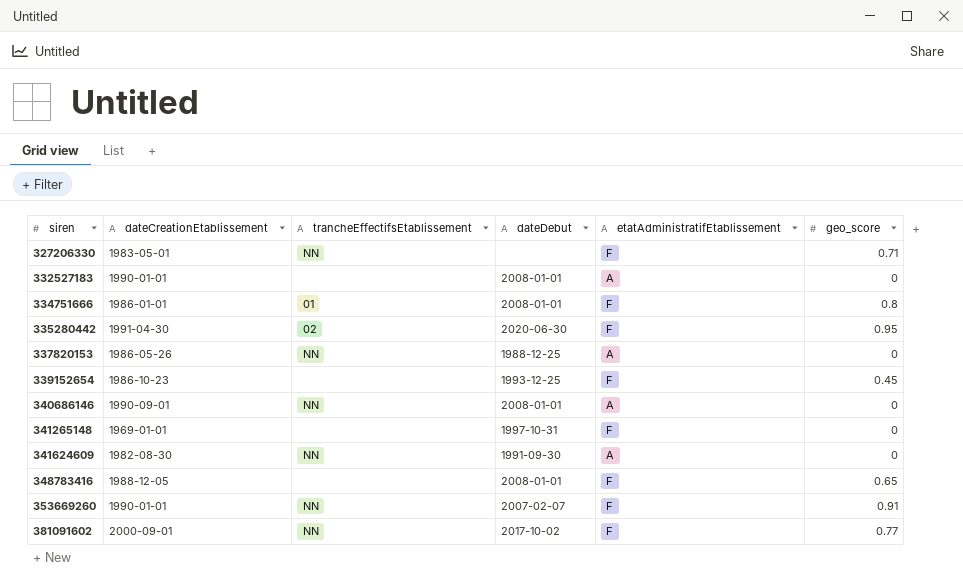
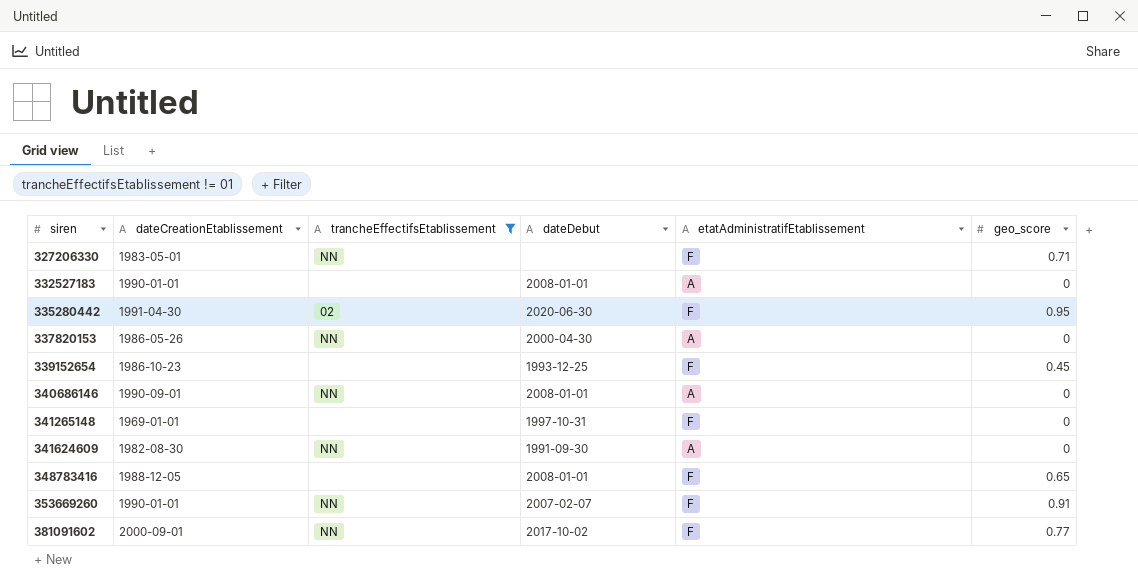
filter: none -> trancheEffectifsEtablissement != 01
337820153 | dateDebut: 1988-12-25 -> 2000-04-30

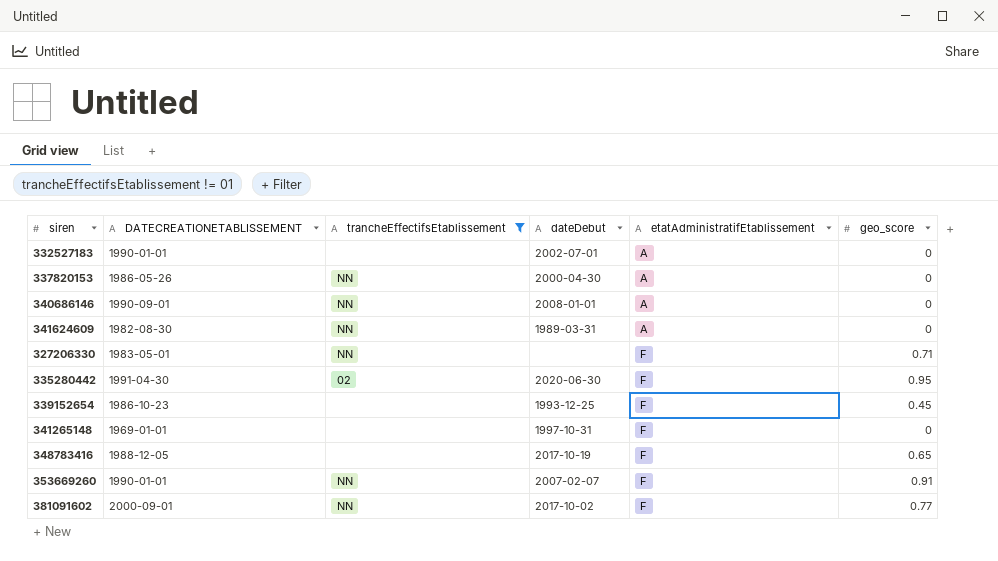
row order: siren ascending -> etatAdministratifEtablissement ascending
column name: dateCreationEtablissement -> DATECREATIONETABLISSEMENT
332527183 | dateDebut: 2008-01-01 -> 2002-07-01
341624609 | dateDebut: 1991-09-30 -> 1989-03-31
348783416 | dateDebut: 2008-01-01 -> 2017-10-19

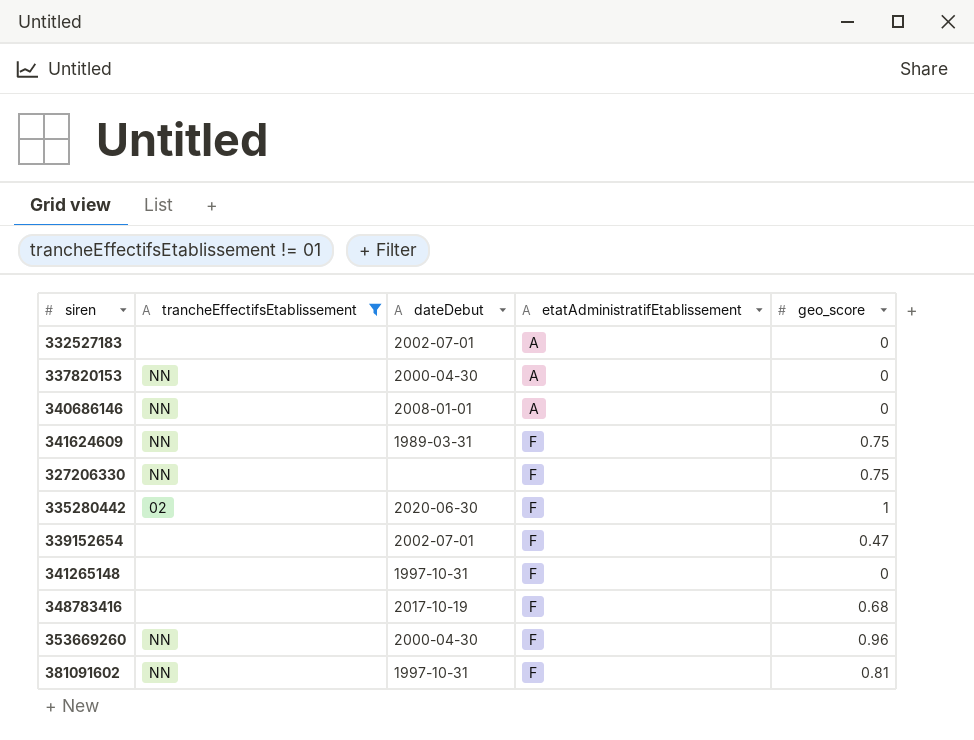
column DATECREATIONETABLISSEMENT | position: 2 -> none
341624609 | etatAdministratifEtablissement: A -> F
341624609 | geo_score: 0 -> 0.75
327206330 | geo_score: 0.71 -> 0.75
335280442 | geo_score: 0.95 -> 1
339152654 | dateDebut: 1993-12-25 -> 2002-07-01
339152654 | geo_score: 0.45 -> 0.47
348783416 | geo_score: 0.65 -> 0.68
353669260 | dateDebut: 2007-02-07 -> 2000-04-30
353669260 | geo_score: 0.91 -> 0.96
381091602 | dateDebut: 2017-10-02 -> 1997-10-31
381091602 | geo_score: 0.77 -> 0.81

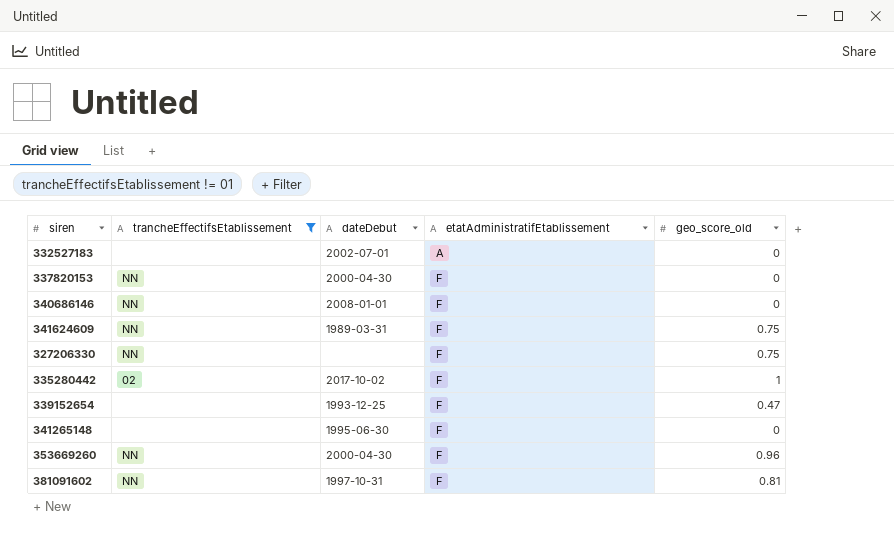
column name: geo_score -> geo_score_old
row 348783416: none | 2017-10-19 | F | 0.68 -> none
337820153 | etatAdministratifEtablissement: A -> F
340686146 | etatAdministratifEtablissement: A -> F
335280442 | dateDebut: 2020-06-30 -> 2017-10-02
339152654 | dateDebut: 2002-07-01 -> 1993-12-25
341265148 | dateDebut: 1997-10-31 -> 1995-06-30

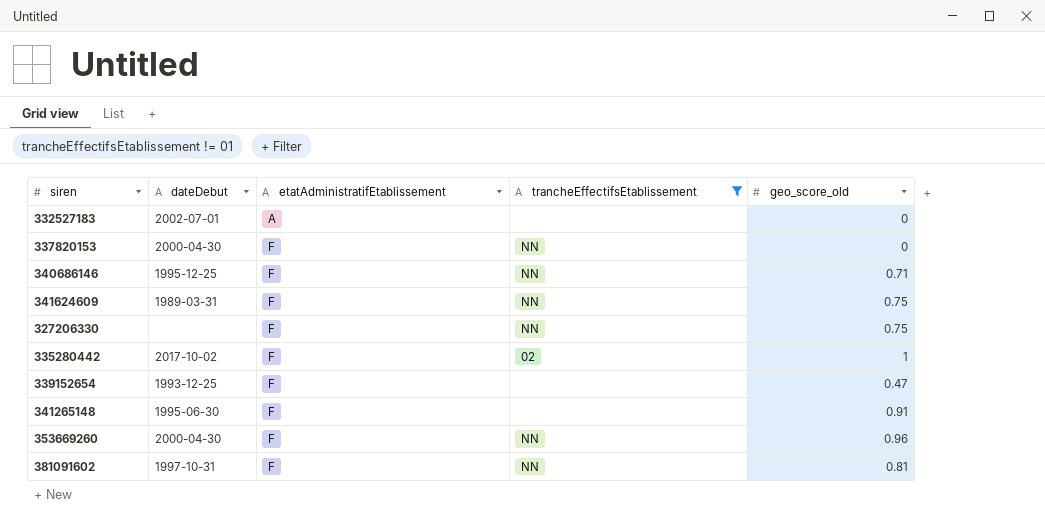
column trancheEffectifsEtablissement | position: 2 -> 4
340686146 | dateDebut: 2008-01-01 -> 1995-12-25
340686146 | geo_score_old: 0 -> 0.71
341265148 | geo_score_old: 0 -> 0.91

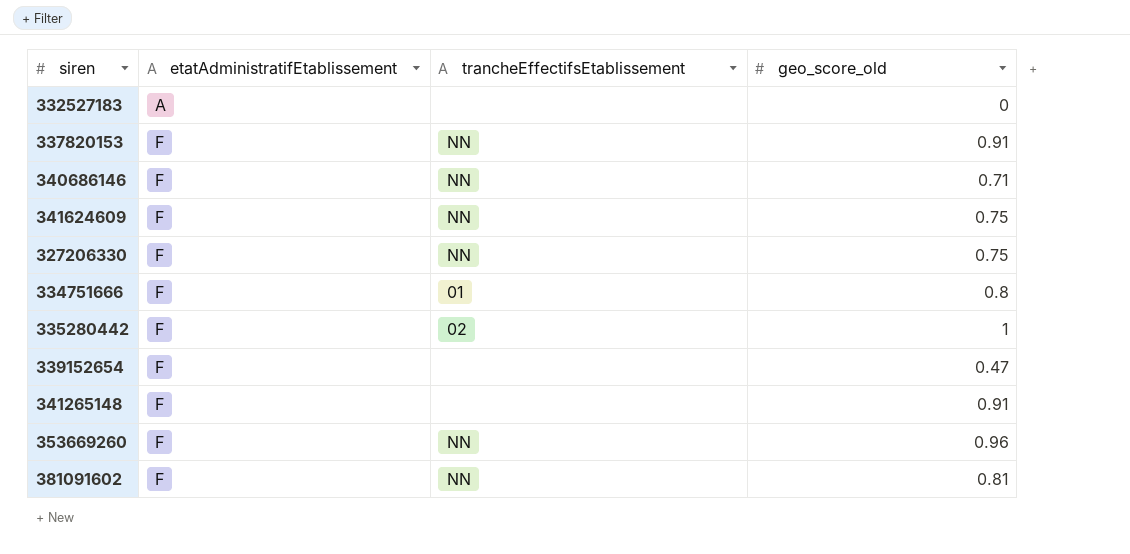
filter: trancheEffectifsEtablissement != 01 -> none
column dateDebut | position: 2 -> none
337820153 | geo_score_old: 0 -> 0.91

